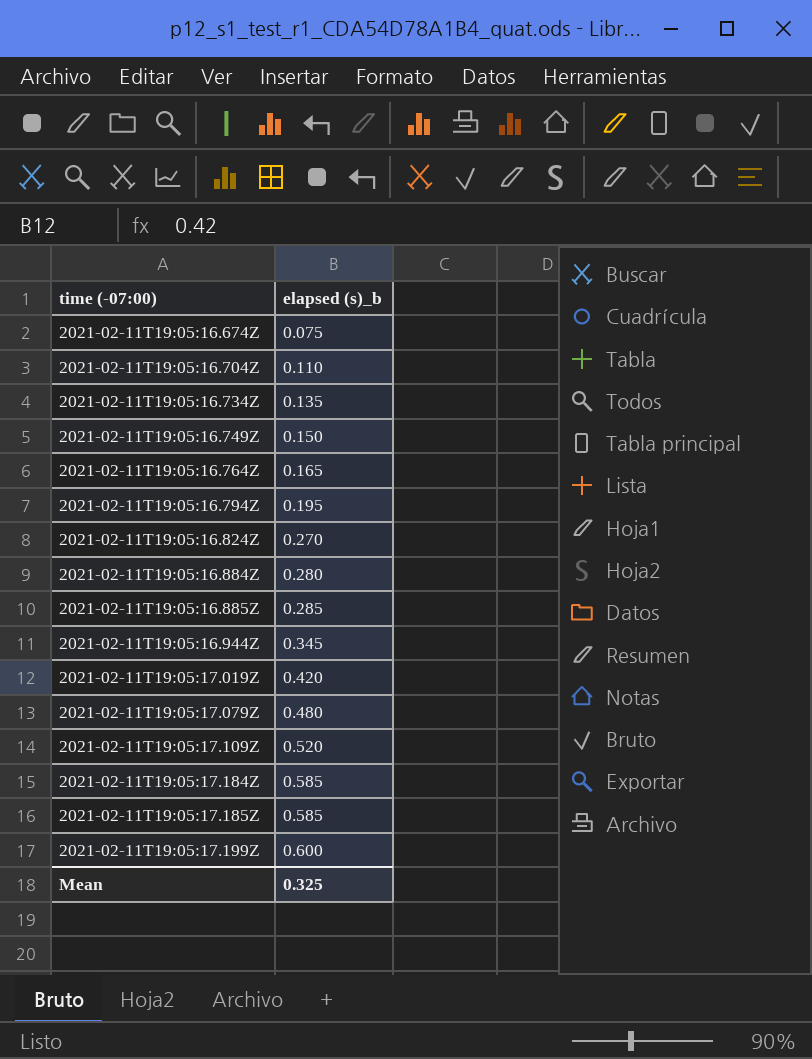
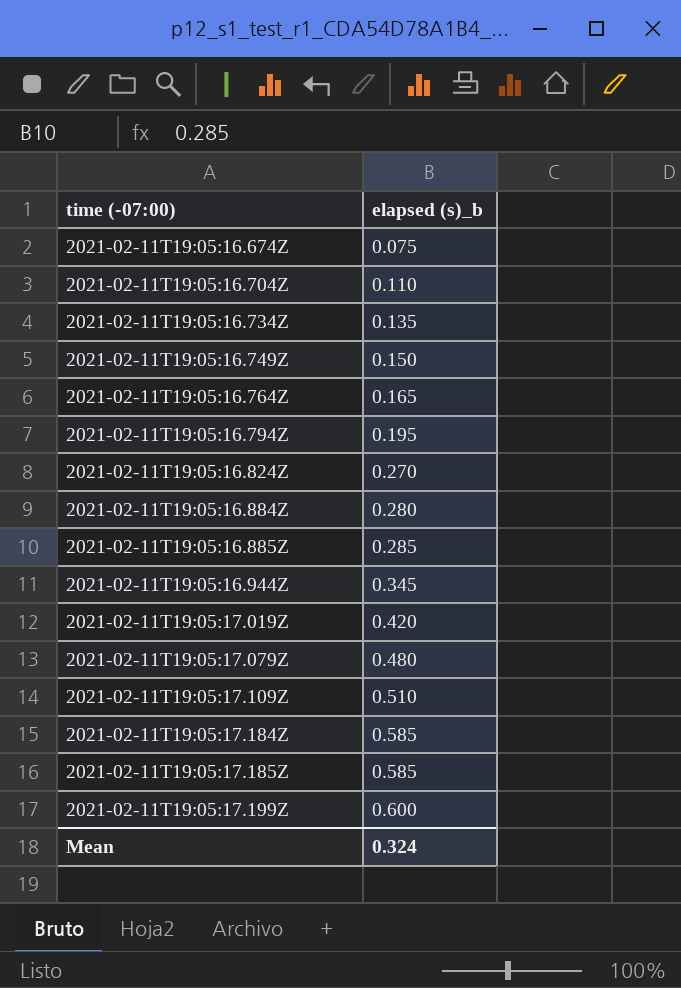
2021-02-11T19:05:17.109Z | elapsed (s)_b: 0.520 -> 0.510
Mean | elapsed (s)_b: 0.325 -> 0.324

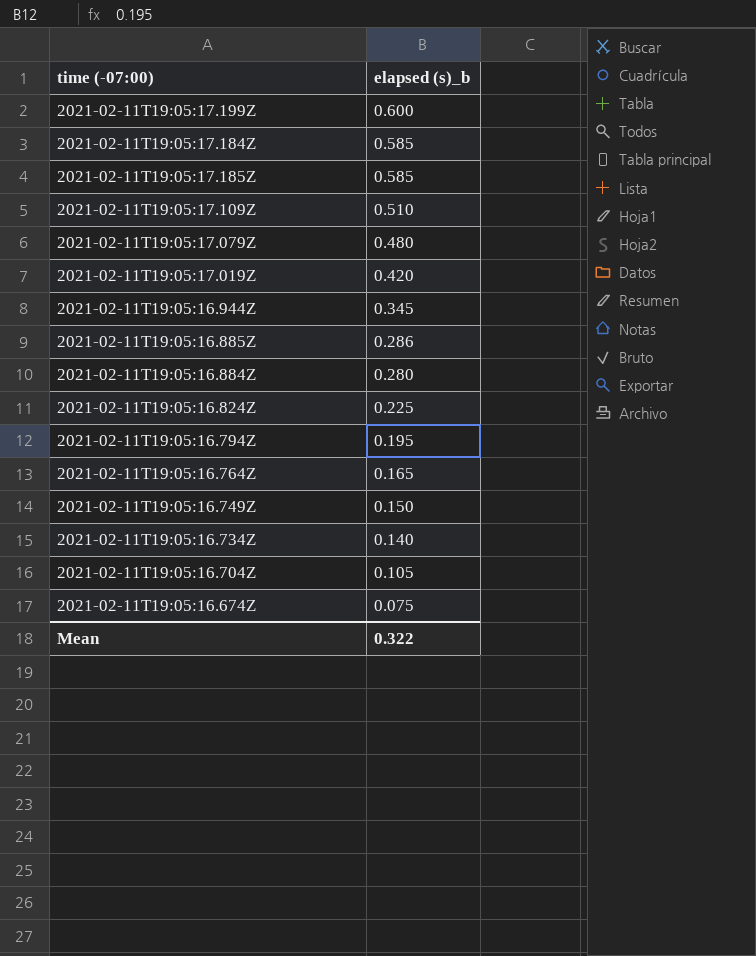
row order: time (-07:00) ascending -> elapsed (s)_b descending
2021-02-11T19:05:16.885Z | elapsed (s)_b: 0.285 -> 0.286
2021-02-11T19:05:16.824Z | elapsed (s)_b: 0.270 -> 0.225
2021-02-11T19:05:16.734Z | elapsed (s)_b: 0.135 -> 0.140
2021-02-11T19:05:16.704Z | elapsed (s)_b: 0.110 -> 0.105
Mean | elapsed (s)_b: 0.324 -> 0.322

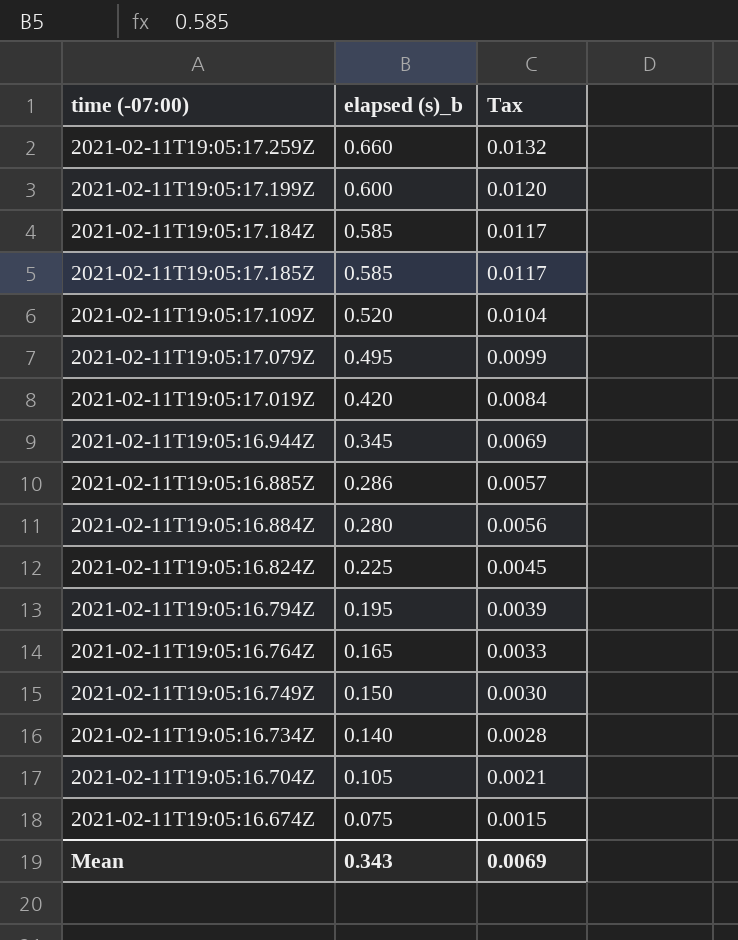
column Tax | formula: none -> [elapsed (s)_b] * 0.02
row 2021-02-11T19:05:17.259Z: none -> 0.660 | 0.0132
2021-02-11T19:05:17.109Z | elapsed (s)_b: 0.510 -> 0.520
2021-02-11T19:05:17.079Z | elapsed (s)_b: 0.480 -> 0.495
Mean | elapsed (s)_b: 0.322 -> 0.343

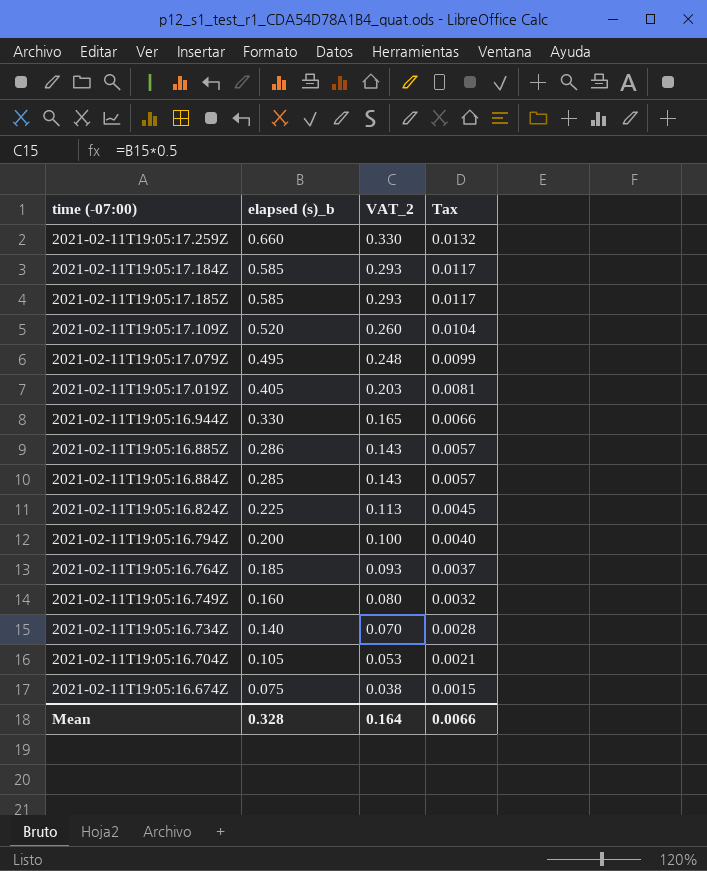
column VAT_2 | formula: none -> [elapsed (s)_b] * 0.5
row 2021-02-11T19:05:17.199Z: 0.600 | 0.0120 -> none
2021-02-11T19:05:17.019Z | elapsed (s)_b: 0.420 -> 0.405
2021-02-11T19:05:17.019Z | Tax: 0.0084 -> 0.0081
2021-02-11T19:05:16.944Z | elapsed (s)_b: 0.345 -> 0.330
2021-02-11T19:05:16.944Z | Tax: 0.0069 -> 0.0066
2021-02-11T19:05:16.884Z | elapsed (s)_b: 0.280 -> 0.285
2021-02-11T19:05:16.884Z | Tax: 0.0056 -> 0.0057
2021-02-11T19:05:16.794Z | elapsed (s)_b: 0.195 -> 0.200
2021-02-11T19:05:16.794Z | Tax: 0.0039 -> 0.0040
2021-02-11T19:05:16.764Z | elapsed (s)_b: 0.165 -> 0.185
2021-02-11T19:05:16.764Z | Tax: 0.0033 -> 0.0037
2021-02-11T19:05:16.749Z | elapsed (s)_b: 0.150 -> 0.160
2021-02-11T19:05:16.749Z | Tax: 0.0030 -> 0.0032
Mean | elapsed (s)_b: 0.343 -> 0.328
Mean | Tax: 0.0069 -> 0.0066

